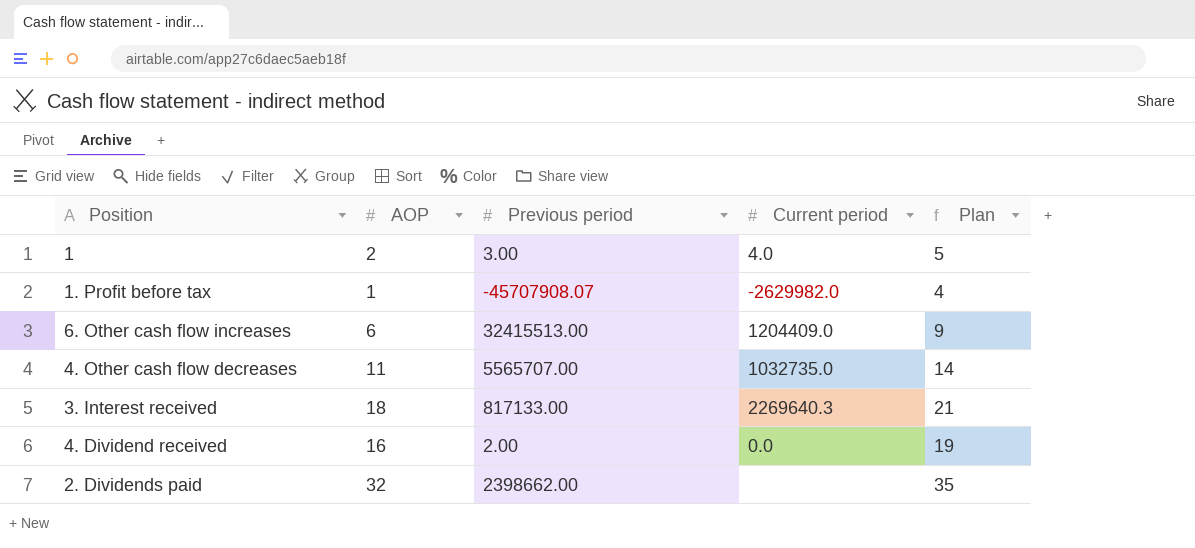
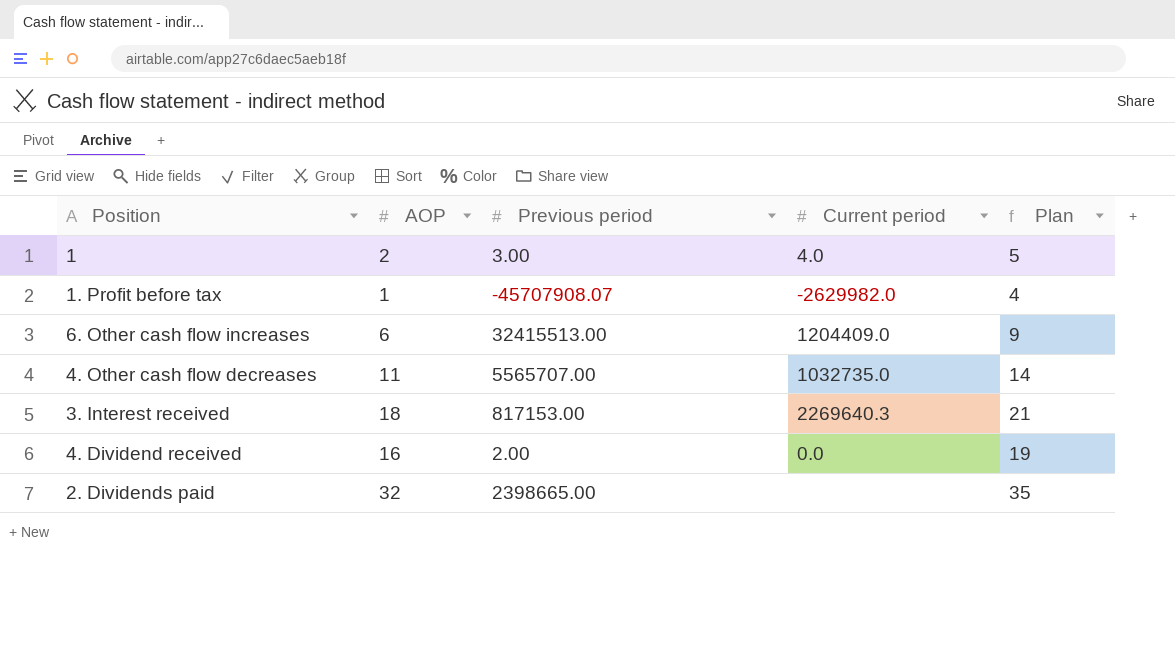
3. Interest received | Previous period: 817133.00 -> 817153.00
2. Dividends paid | Previous period: 2398662.00 -> 2398665.00

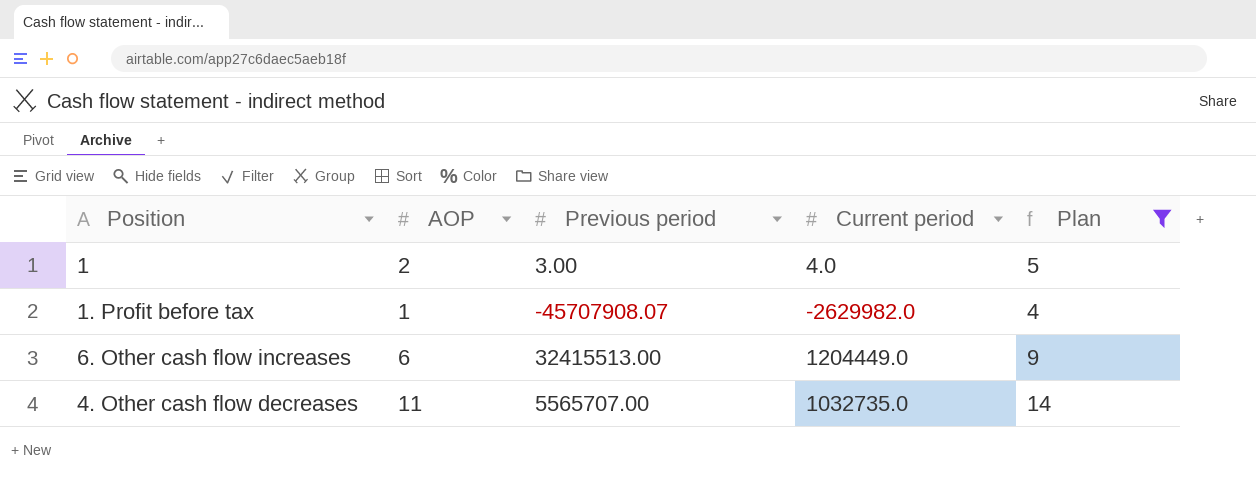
filter: none -> Plan <= 14
6. Other cash flow increases | Current period: 1204409.0 -> 1204449.0

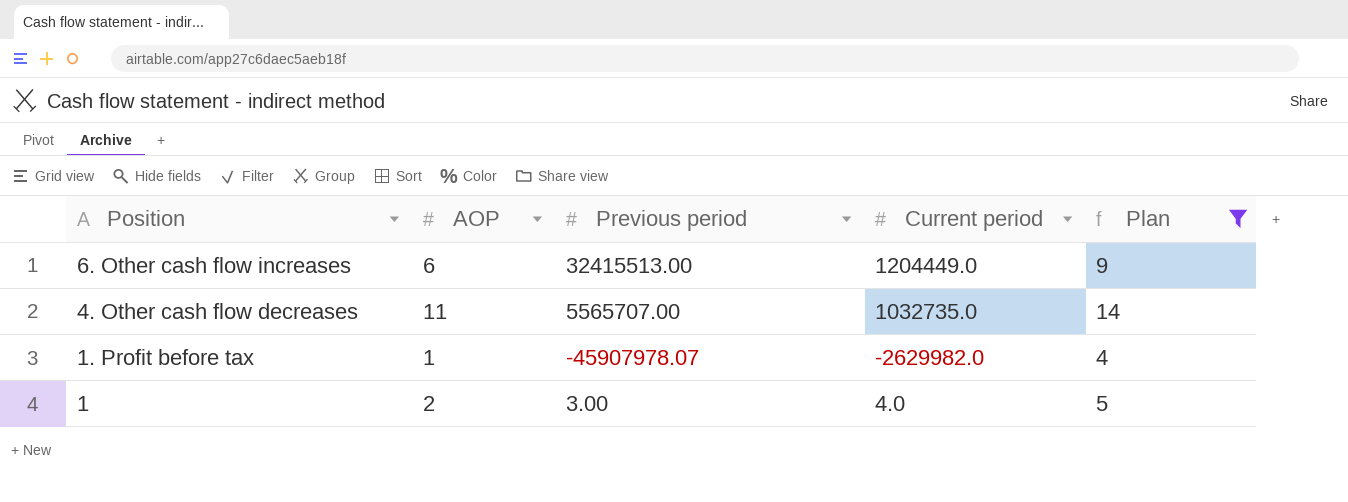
row order: none -> Position descending
1. Profit before tax | Previous period: -45707908.07 -> -45907978.07

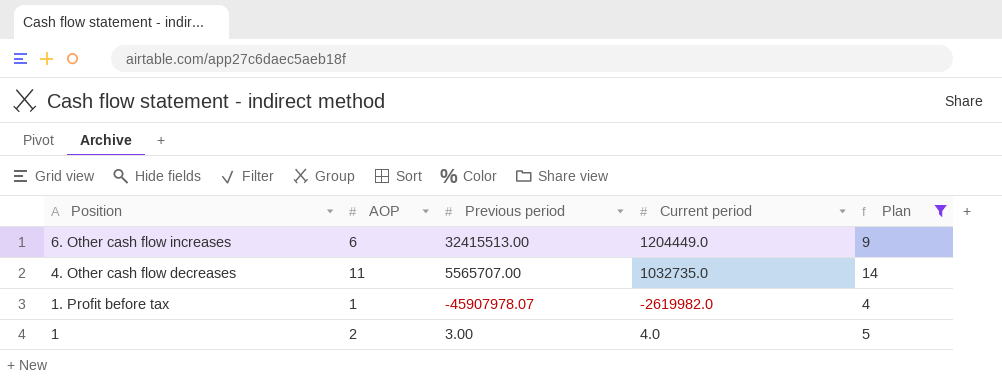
1. Profit before tax | Current period: -2629982.0 -> -2619982.0

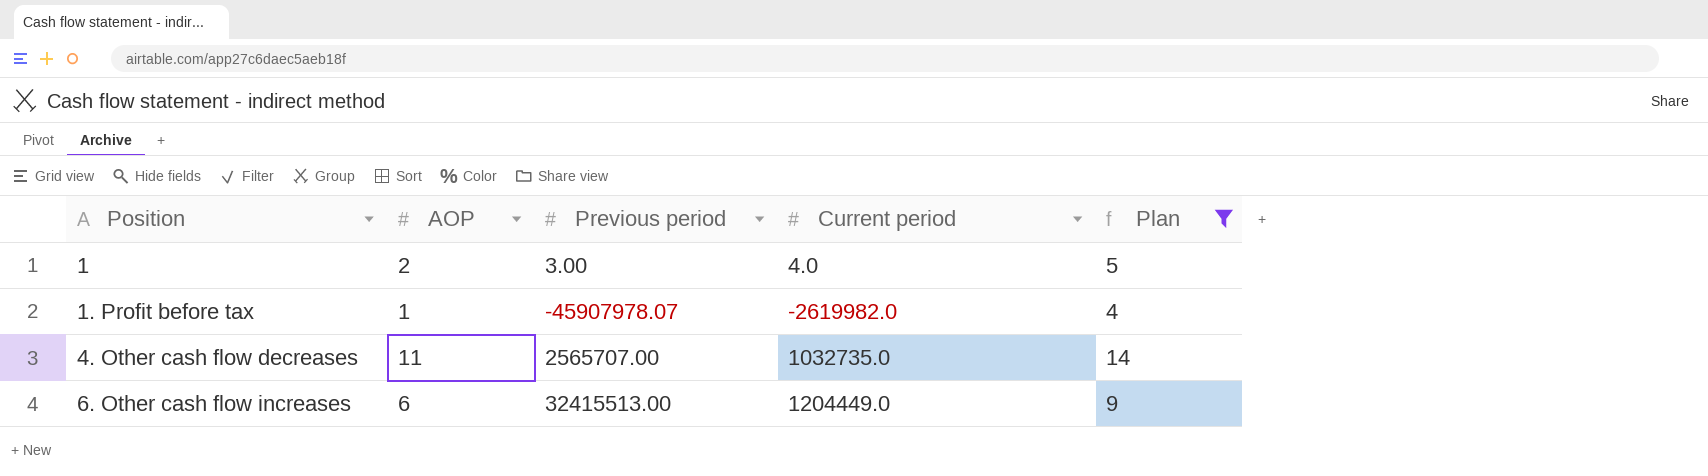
row order: Position descending -> Position ascending
4. Other cash flow decreases | Previous period: 5565707.00 -> 2565707.00

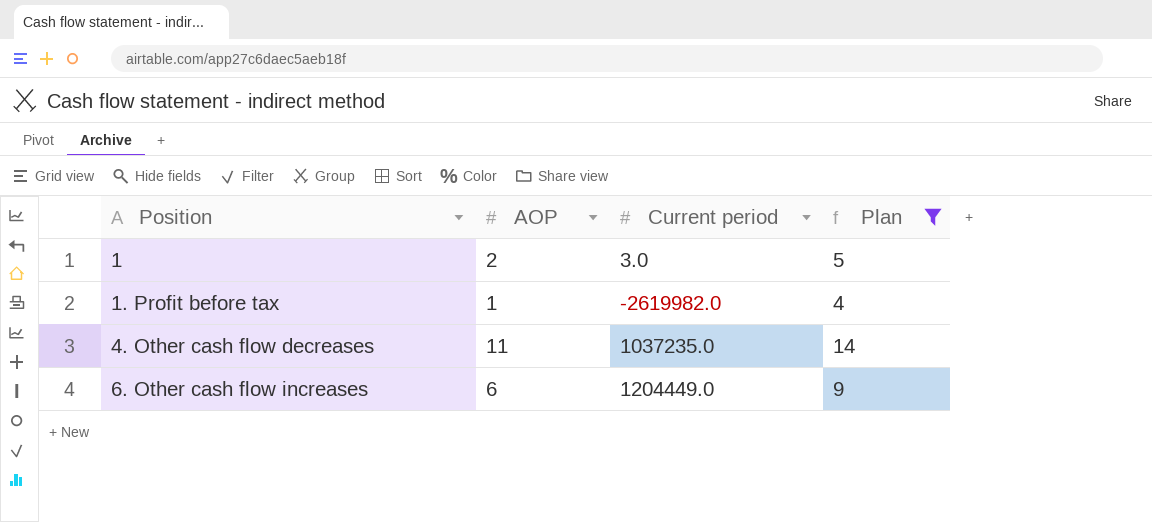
column Previous period | position: 3 -> none
1 | Current period: 4.0 -> 3.0
4. Other cash flow decreases | Current period: 1032735.0 -> 1037235.0

